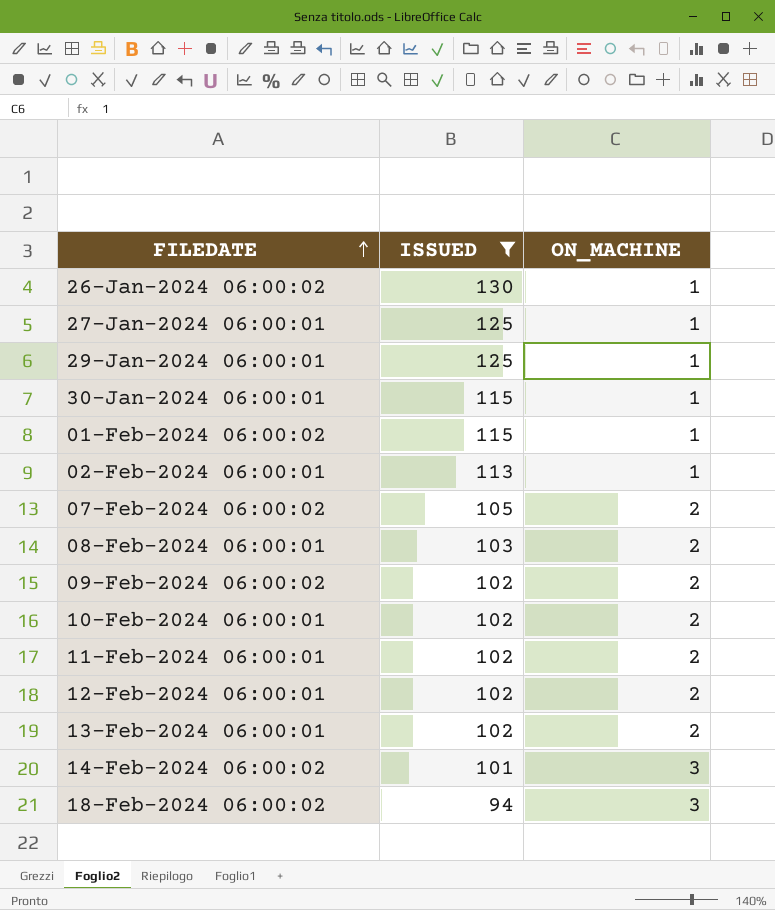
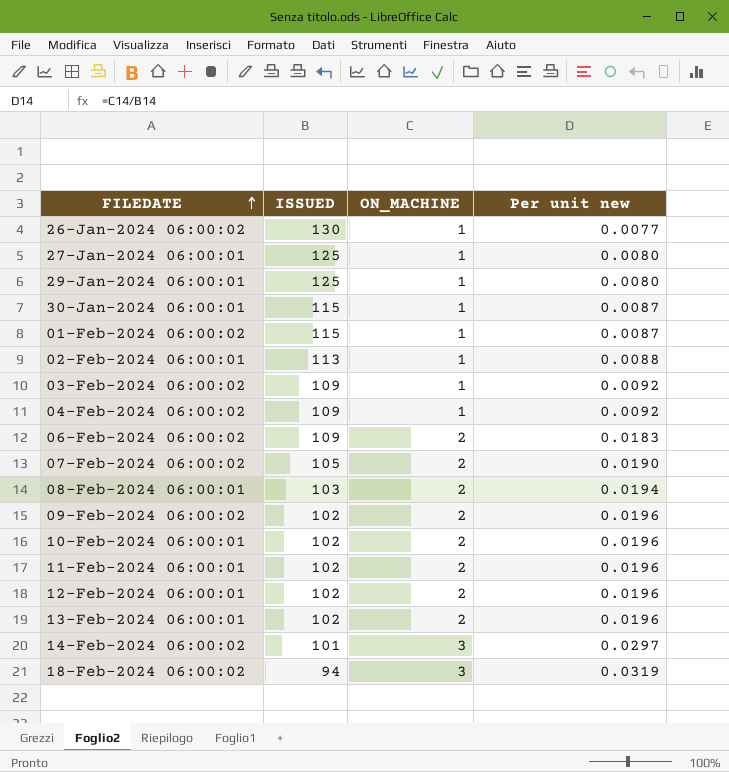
filter: ISSUED != 109 -> none
column Per unit new | formula: none -> [ON_MACHINE] / [ISSUED]

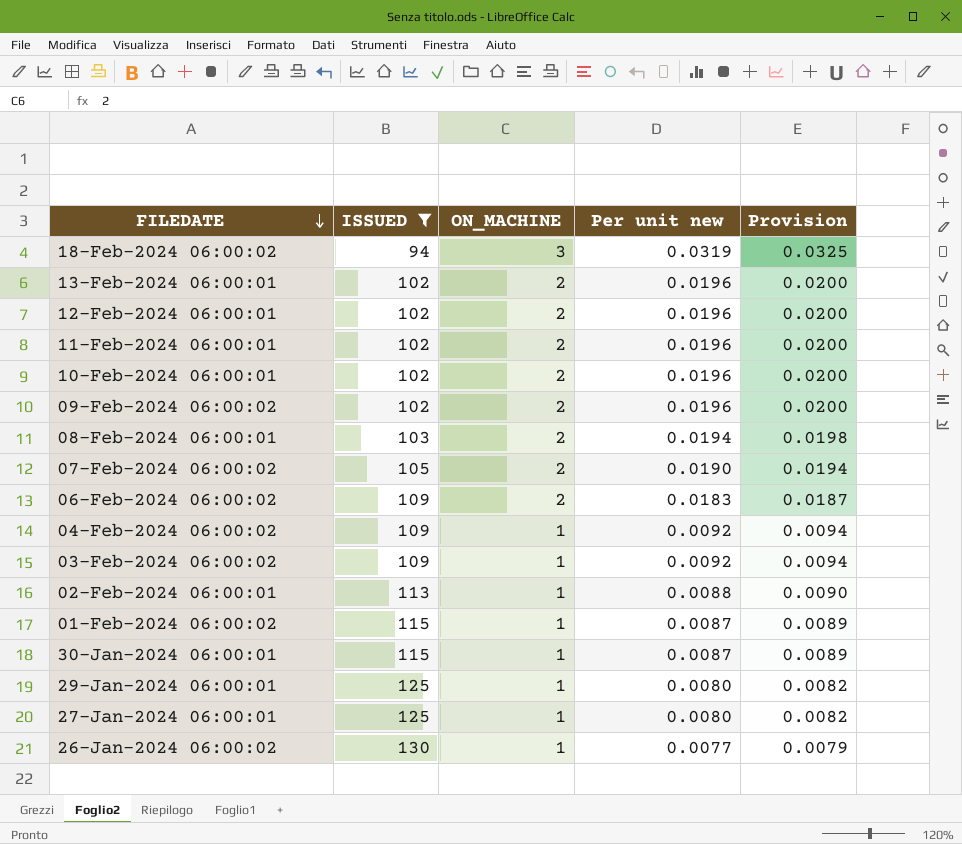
filter: none -> ISSUED != 101
row order: FILEDATE ascending -> FILEDATE descending
column Provision | formula: none -> [Per unit new] * 1.02

